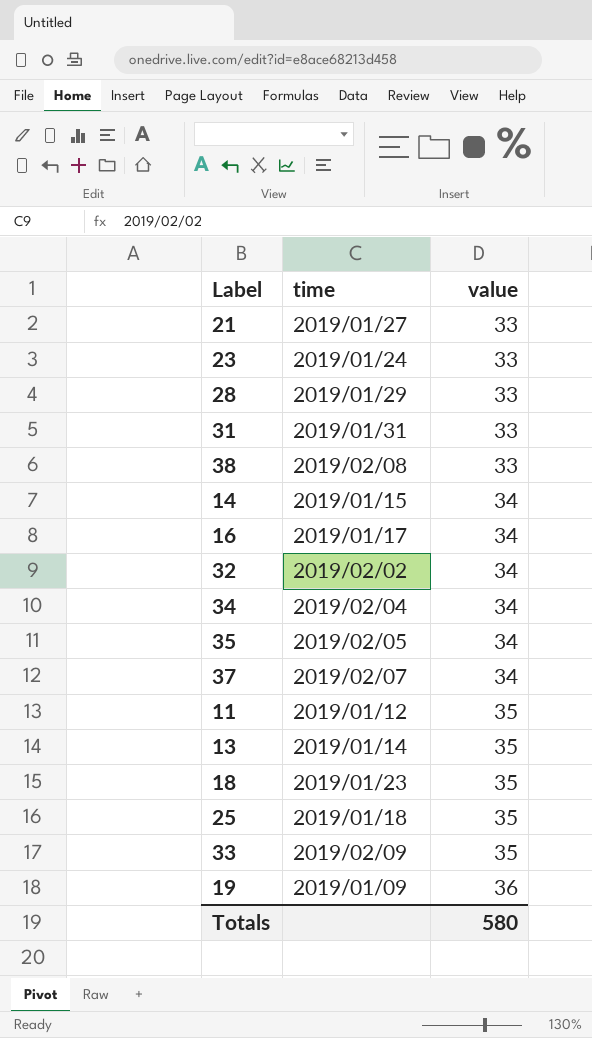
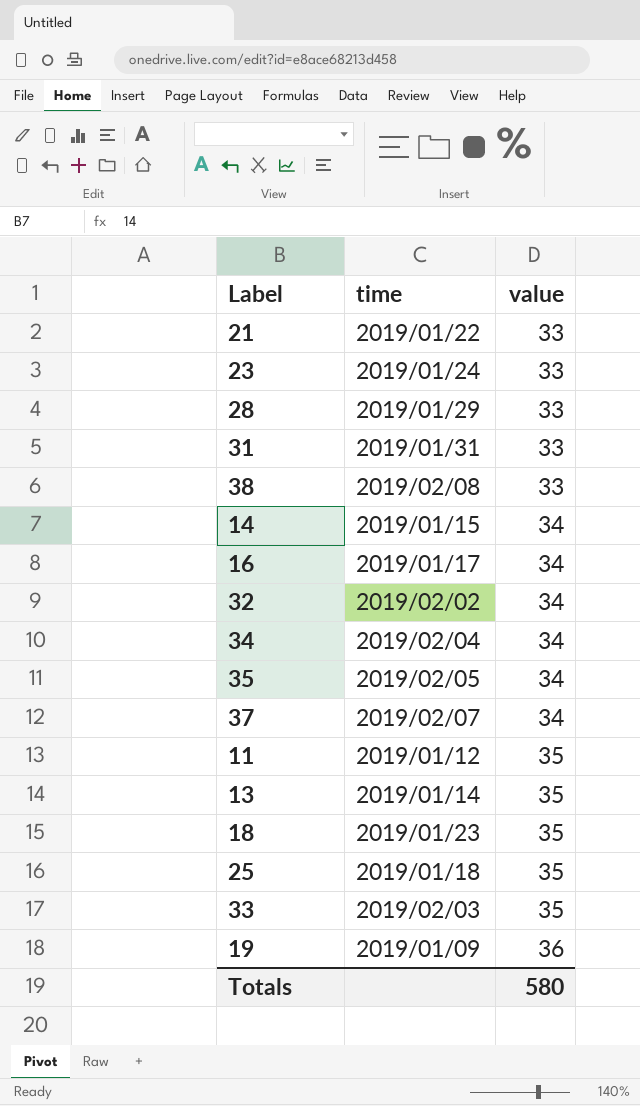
21 | time: 2019/01/27 -> 2019/01/22
33 | time: 2019/02/09 -> 2019/02/03

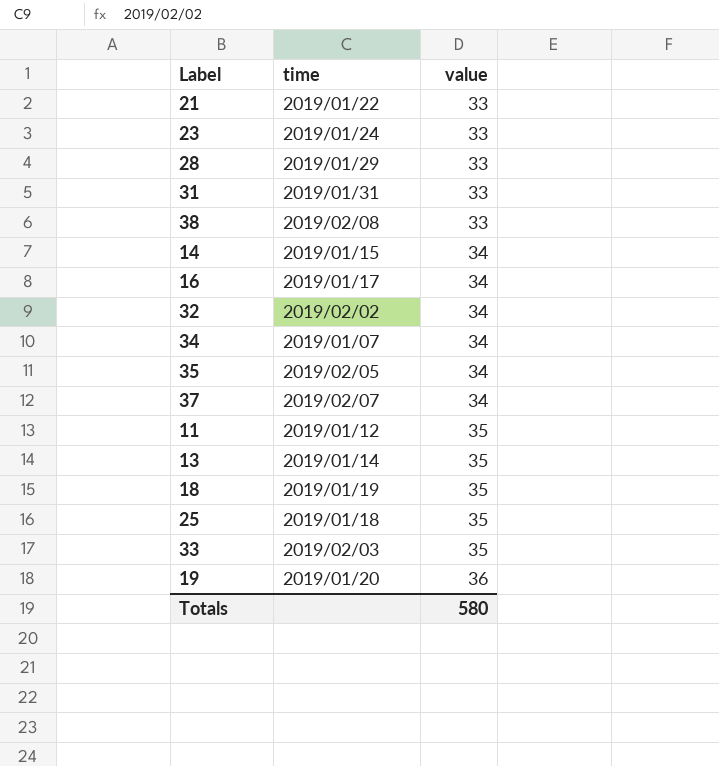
34 | time: 2019/02/04 -> 2019/01/07
18 | time: 2019/01/23 -> 2019/01/19
19 | time: 2019/01/09 -> 2019/01/20

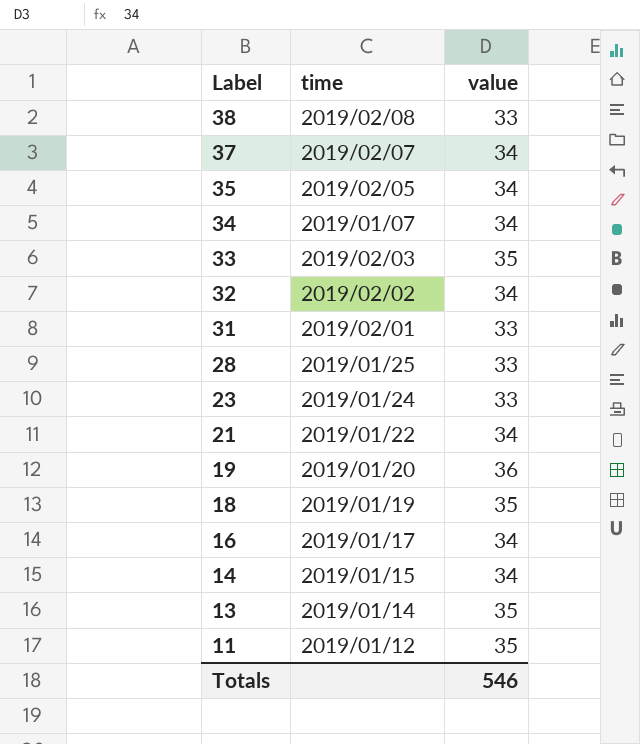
row order: value ascending -> Label descending
row 25: 2019/01/18 | 35 -> none
31 | time: 2019/01/31 -> 2019/02/01
28 | time: 2019/01/29 -> 2019/01/25
21 | value: 33 -> 34
Totals | value: 580 -> 546

